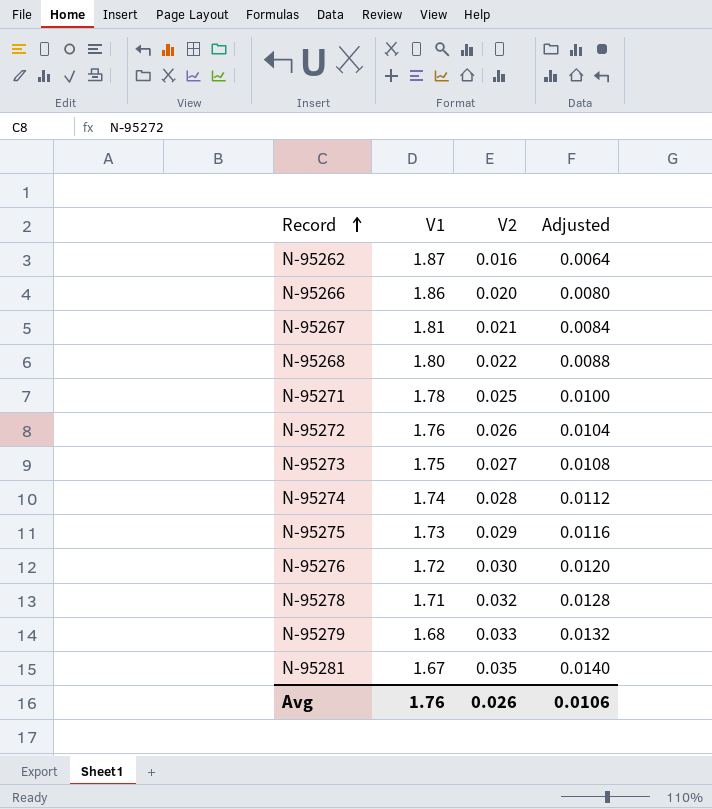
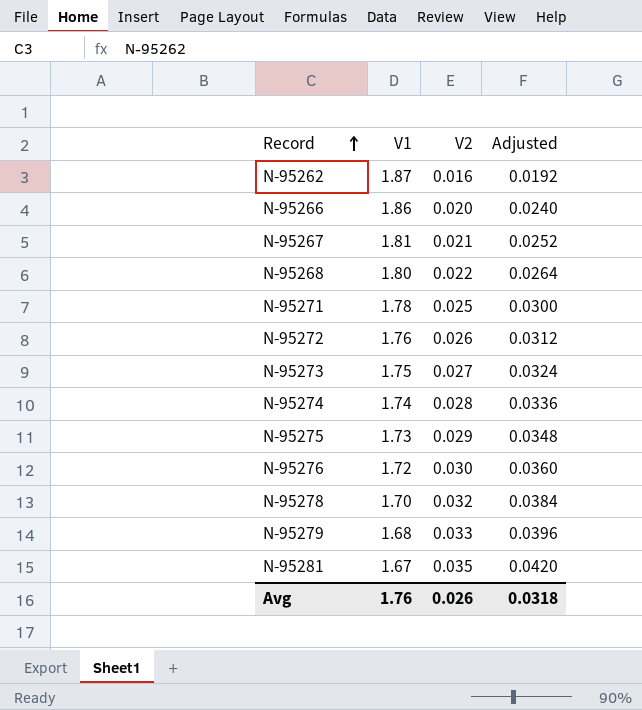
column Adjusted | formula: [V2] * 0.4 -> [V2] * 1.2
N-95278 | V1: 1.71 -> 1.70
Avg | Adjusted: 0.0106 -> 0.0318

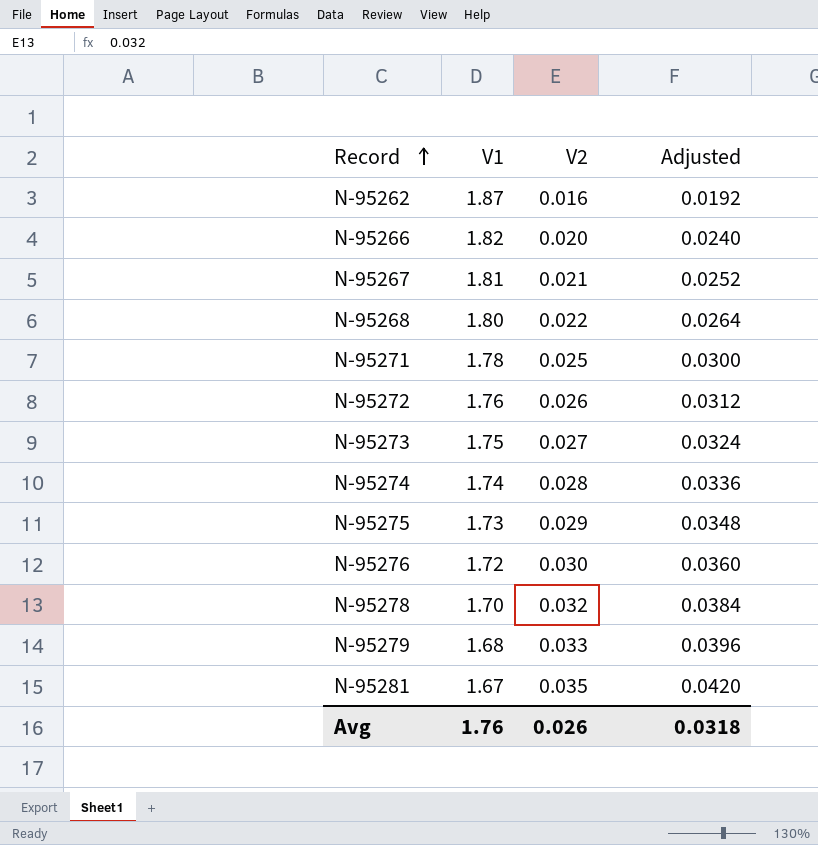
N-95266 | V1: 1.86 -> 1.82

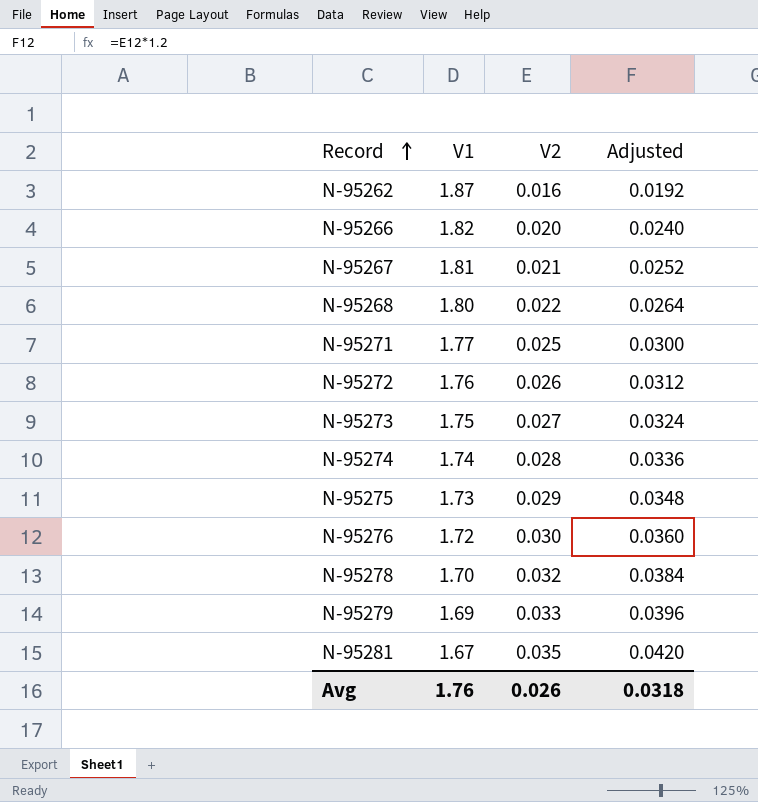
N-95271 | V1: 1.78 -> 1.77
N-95279 | V1: 1.68 -> 1.69

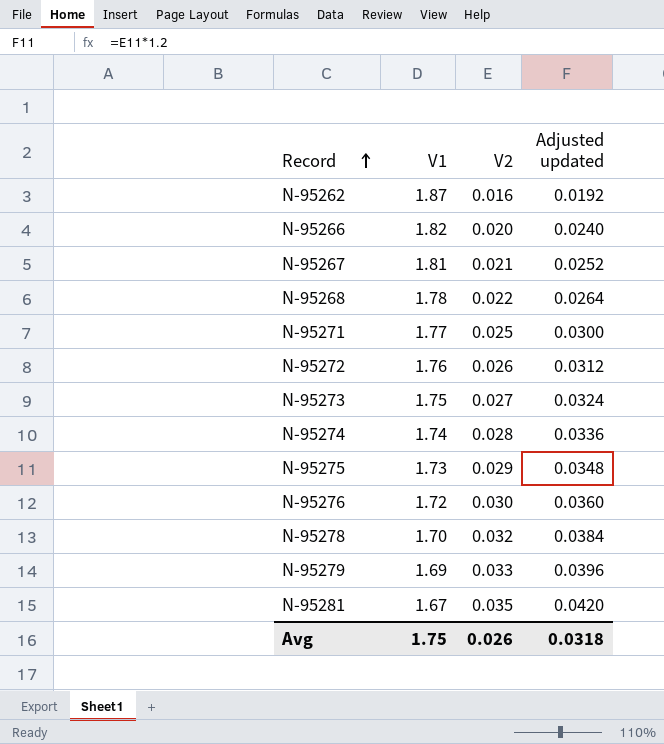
column name: Adjusted -> Adjusted updated
N-95268 | V1: 1.80 -> 1.78
Avg | V1: 1.76 -> 1.75

